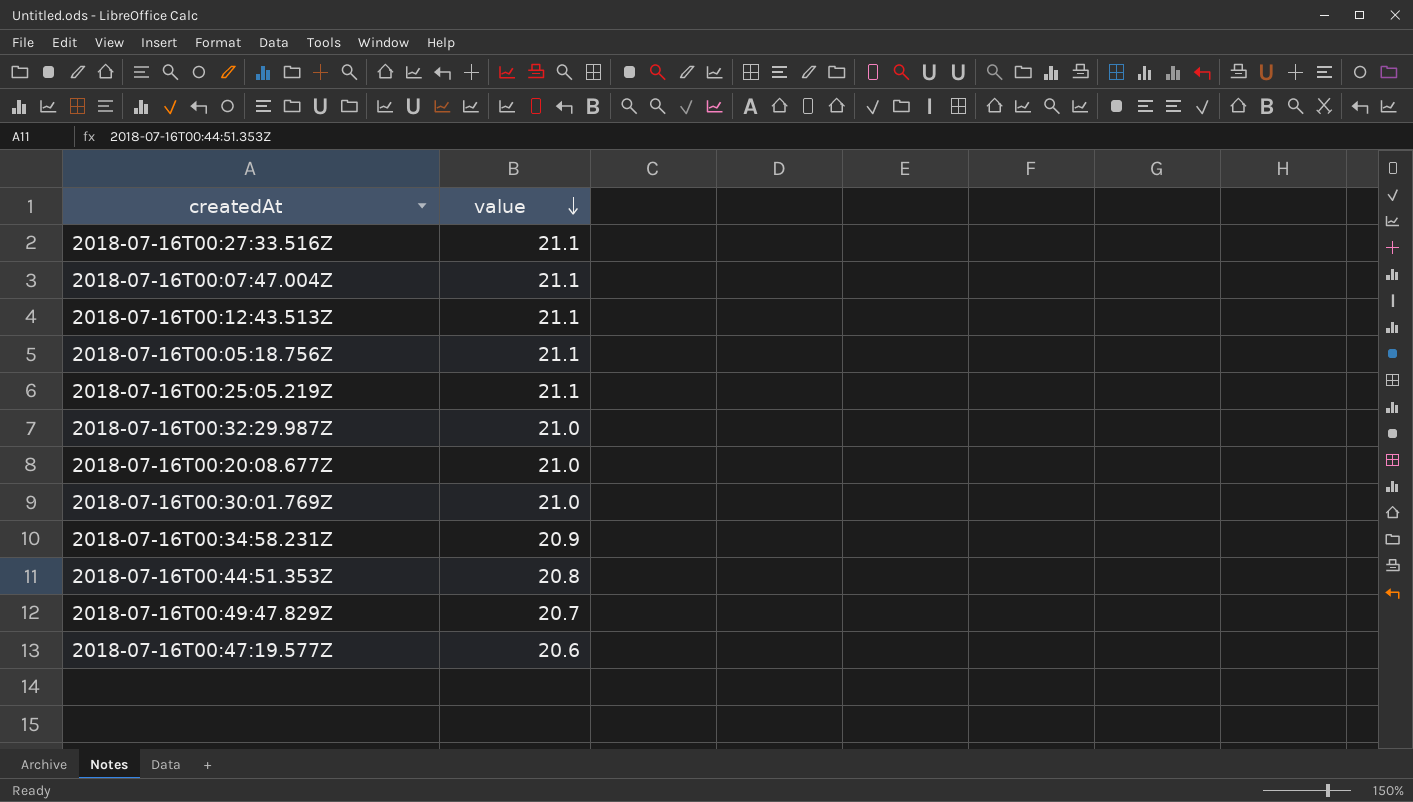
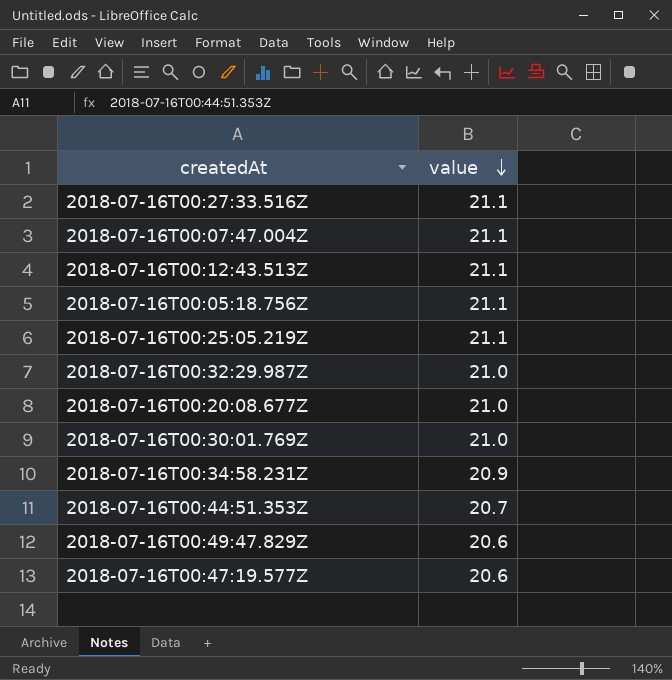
2018-07-16T00:44:51.353Z | value: 20.8 -> 20.7
2018-07-16T00:49:47.829Z | value: 20.7 -> 20.6

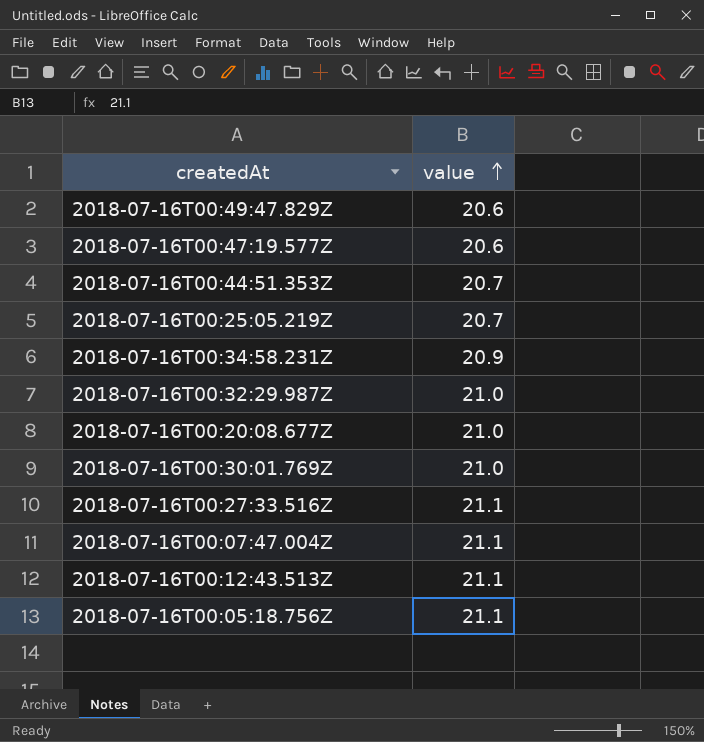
row order: value descending -> value ascending
2018-07-16T00:25:05.219Z | value: 21.1 -> 20.7

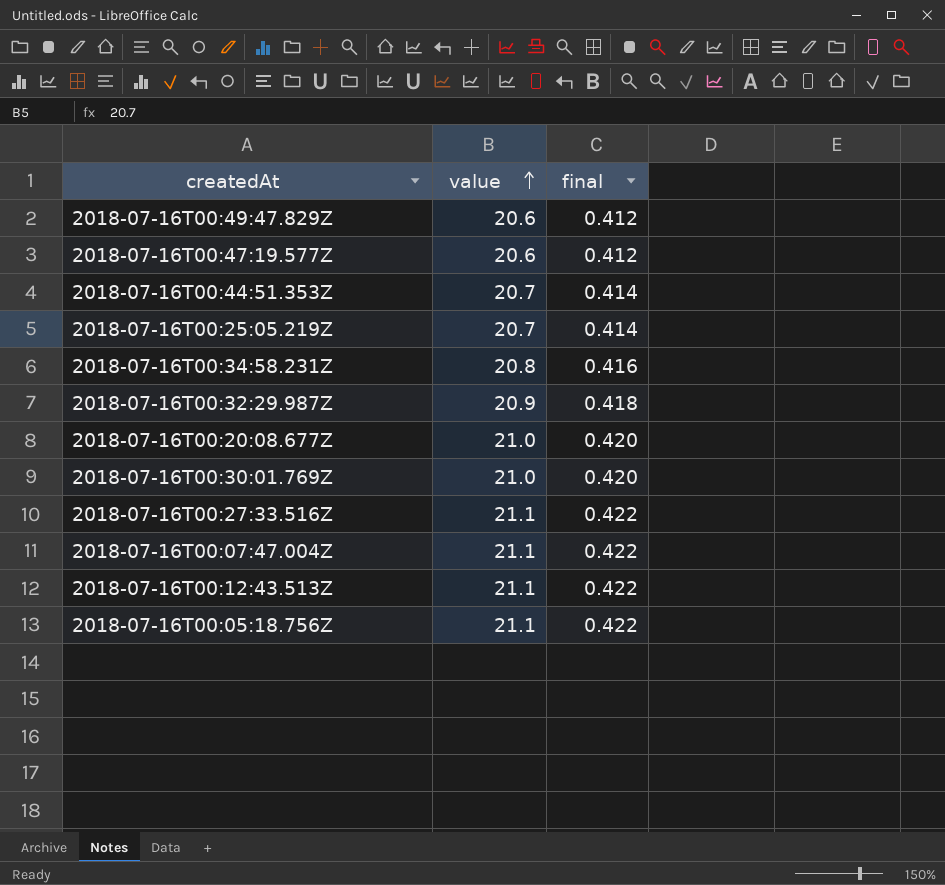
column final | formula: none -> [value] * 0.02
2018-07-16T00:34:58.231Z | value: 20.9 -> 20.8
2018-07-16T00:32:29.987Z | value: 21.0 -> 20.9

